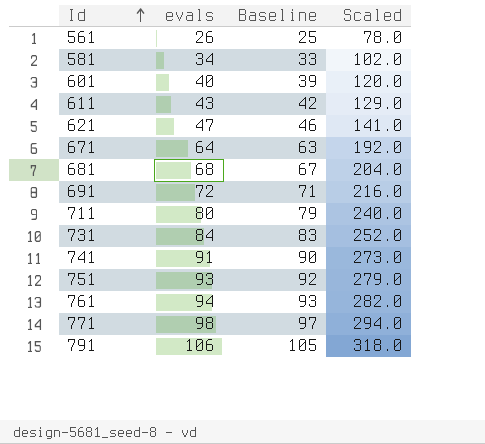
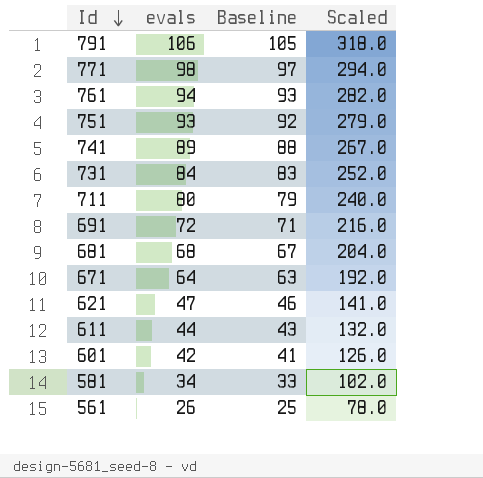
row order: Id ascending -> Id descending
741 | evals: 91 -> 89
741 | Baseline: 90 -> 88
741 | Scaled: 273.0 -> 267.0
611 | evals: 43 -> 44
611 | Baseline: 42 -> 43
611 | Scaled: 129.0 -> 132.0
601 | evals: 40 -> 42
601 | Baseline: 39 -> 41
601 | Scaled: 120.0 -> 126.0

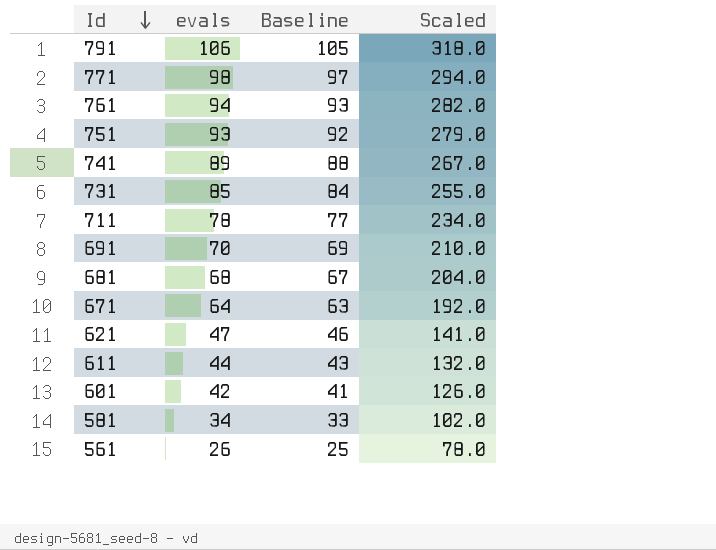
731 | evals: 84 -> 85
731 | Baseline: 83 -> 84
731 | Scaled: 252.0 -> 255.0
711 | evals: 80 -> 78
711 | Baseline: 79 -> 77
711 | Scaled: 240.0 -> 234.0
691 | evals: 72 -> 70
691 | Baseline: 71 -> 69
691 | Scaled: 216.0 -> 210.0

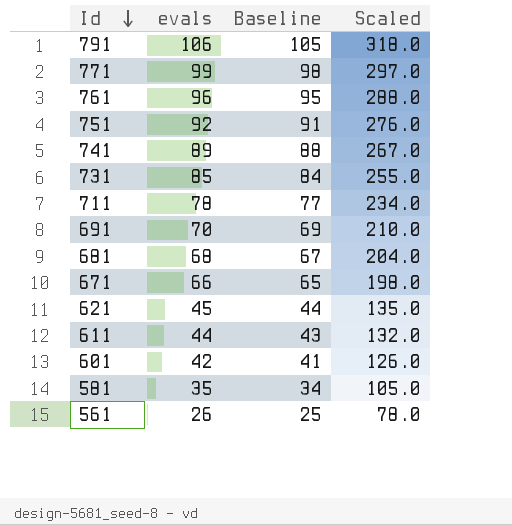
771 | evals: 98 -> 99
771 | Baseline: 97 -> 98
771 | Scaled: 294.0 -> 297.0
761 | evals: 94 -> 96
761 | Baseline: 93 -> 95
761 | Scaled: 282.0 -> 288.0
751 | evals: 93 -> 92
751 | Baseline: 92 -> 91
751 | Scaled: 279.0 -> 276.0
671 | evals: 64 -> 66
671 | Baseline: 63 -> 65
671 | Scaled: 192.0 -> 198.0
621 | evals: 47 -> 45
621 | Baseline: 46 -> 44
621 | Scaled: 141.0 -> 135.0
581 | evals: 34 -> 35
581 | Baseline: 33 -> 34
581 | Scaled: 102.0 -> 105.0

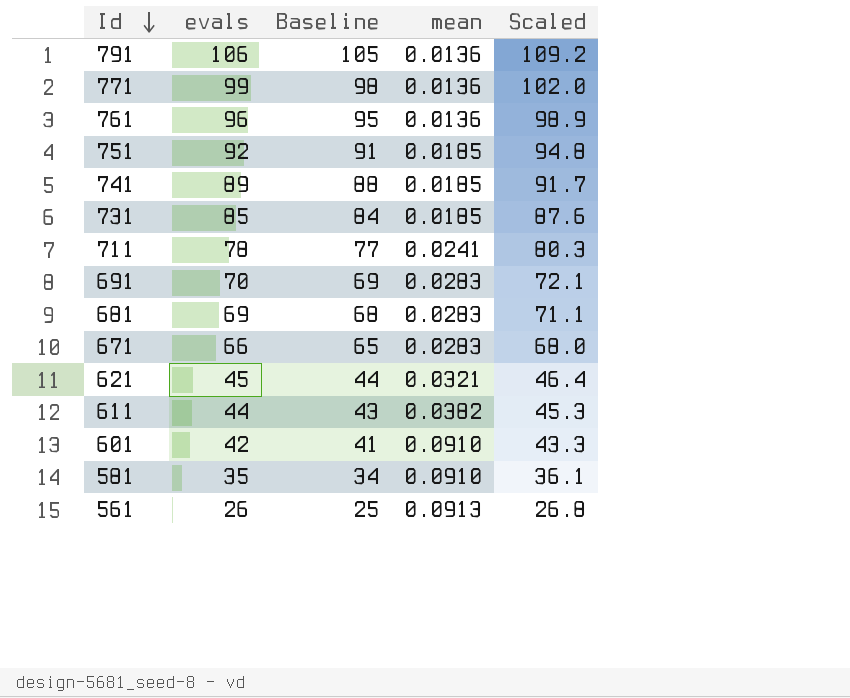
column mean | position: none -> 4
column Scaled | formula: [evals] * 3 -> [evals] * 1.03
681 | evals: 68 -> 69
681 | Baseline: 67 -> 68

